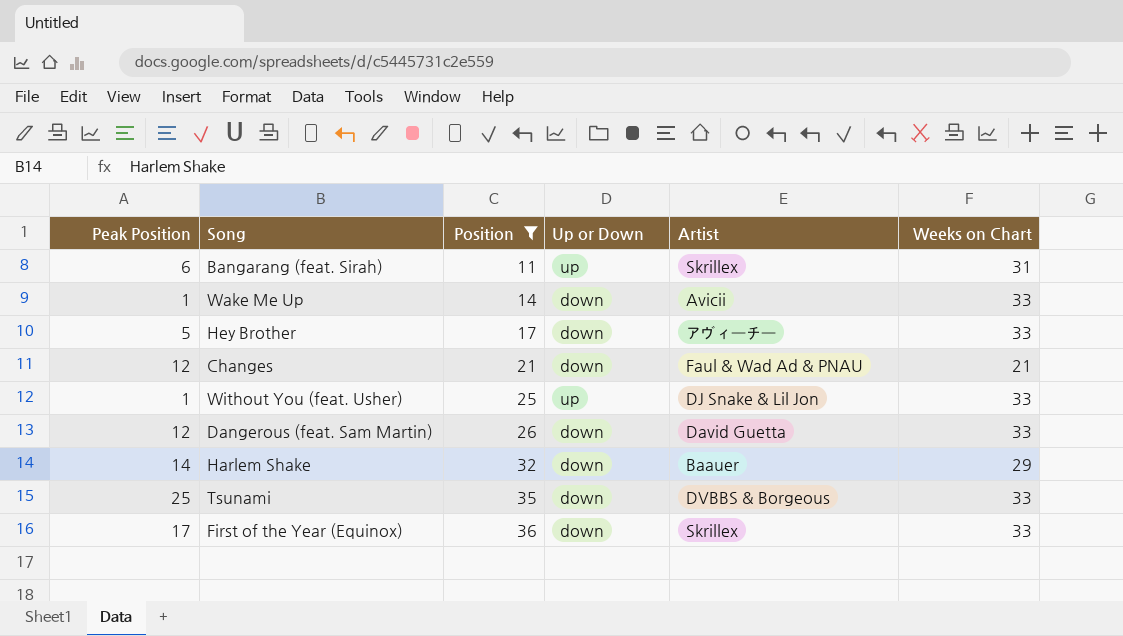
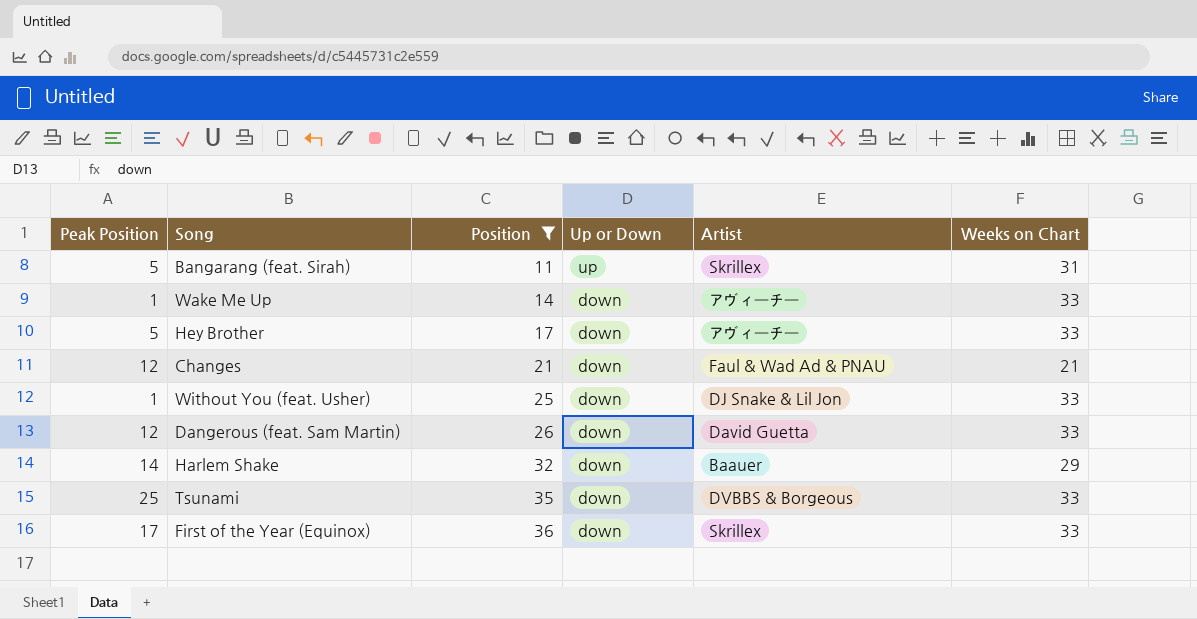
Bangarang (feat. Sirah) | Peak Position: 6 -> 5
Wake Me Up | Artist: Avicii -> アヴィーチー
Without You (feat. Usher) | Up or Down: up -> down

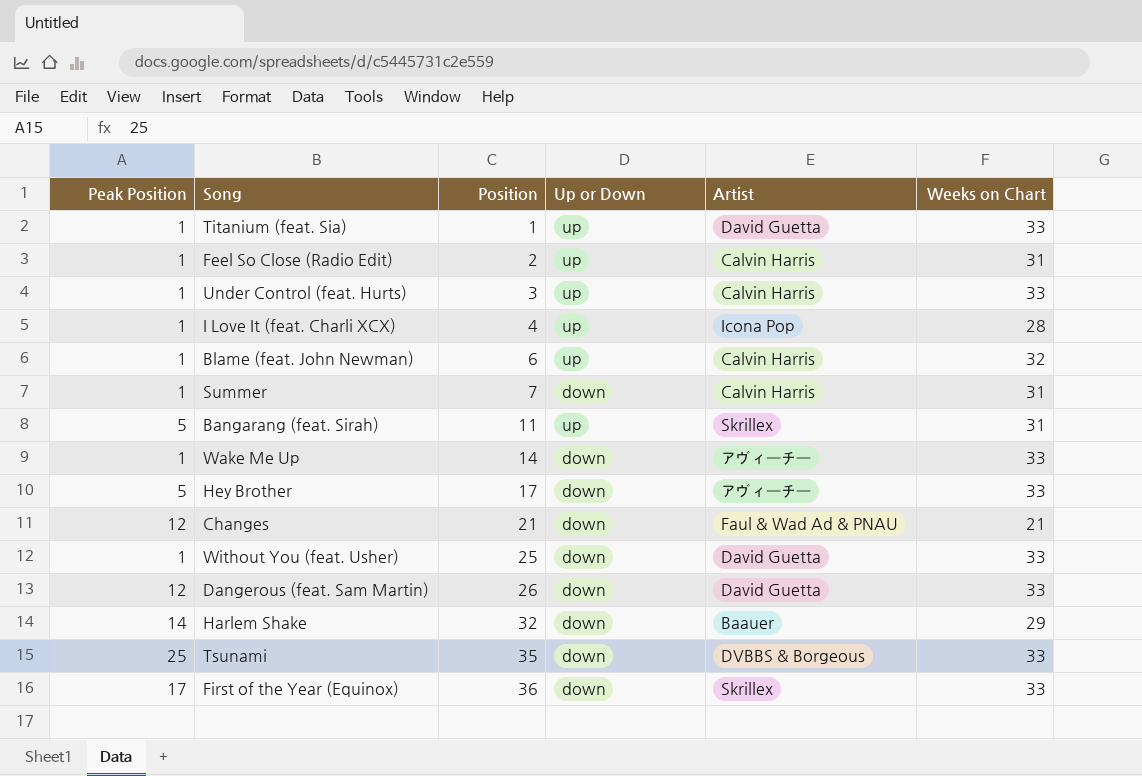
filter: Position >= 11 -> none
Without You (feat. Usher) | Artist: DJ Snake & Lil Jon -> David Guetta

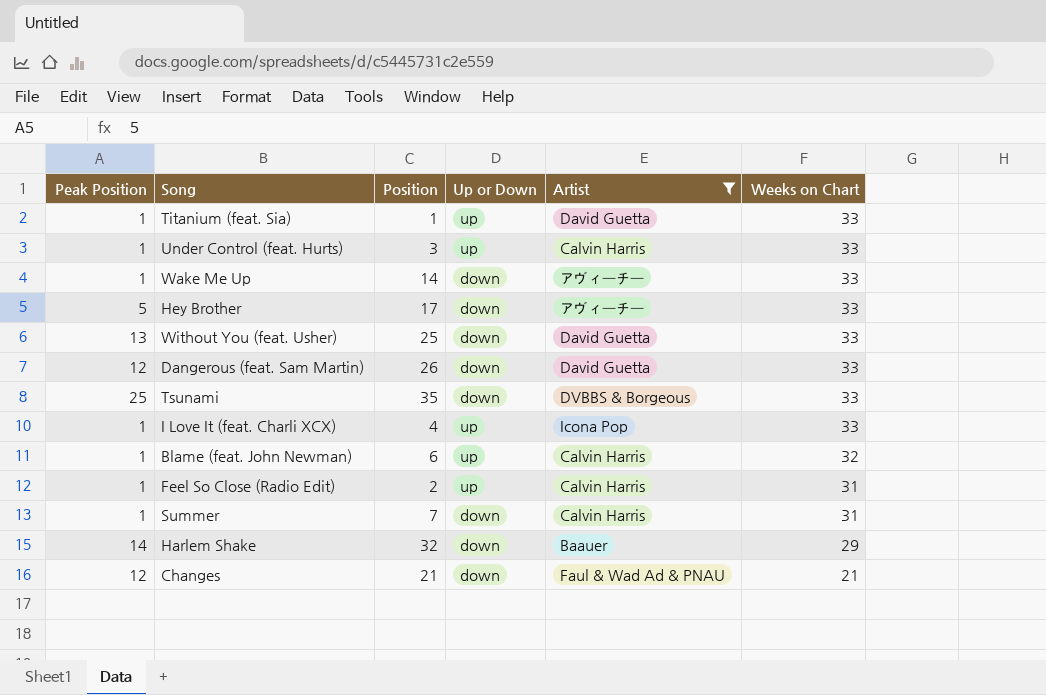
filter: none -> Artist != Skrillex
row order: Position ascending -> Weeks on Chart descending
Without You (feat. Usher) | Peak Position: 1 -> 13
I Love It (feat. Charli XCX) | Weeks on Chart: 28 -> 33

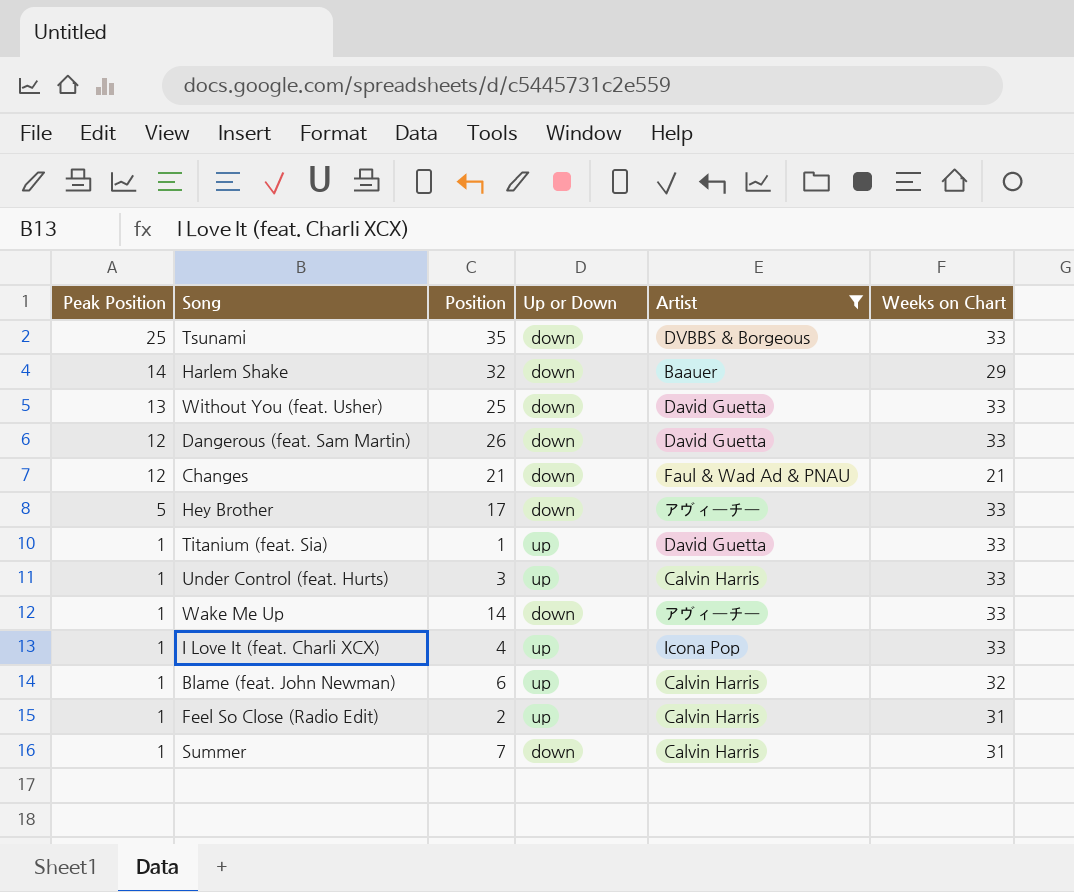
row order: Weeks on Chart descending -> Peak Position descending

